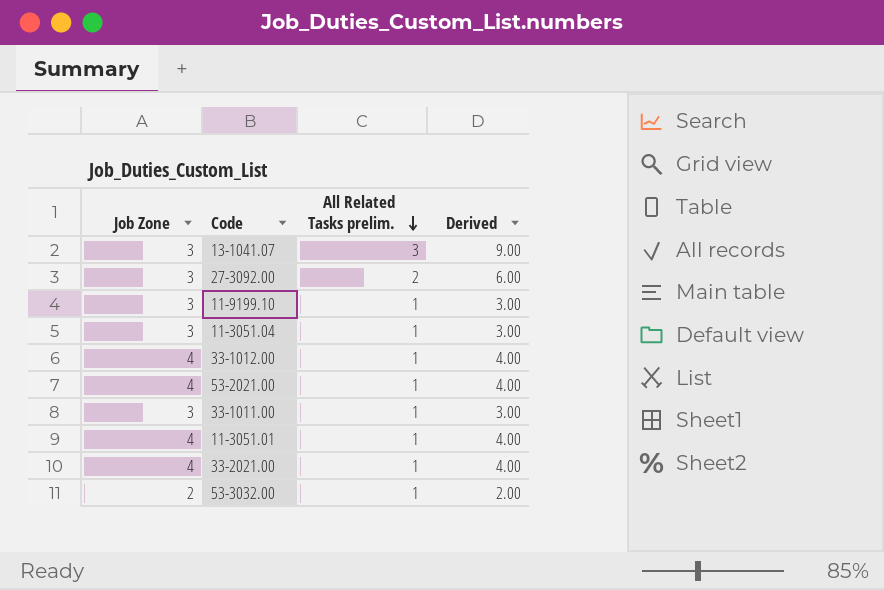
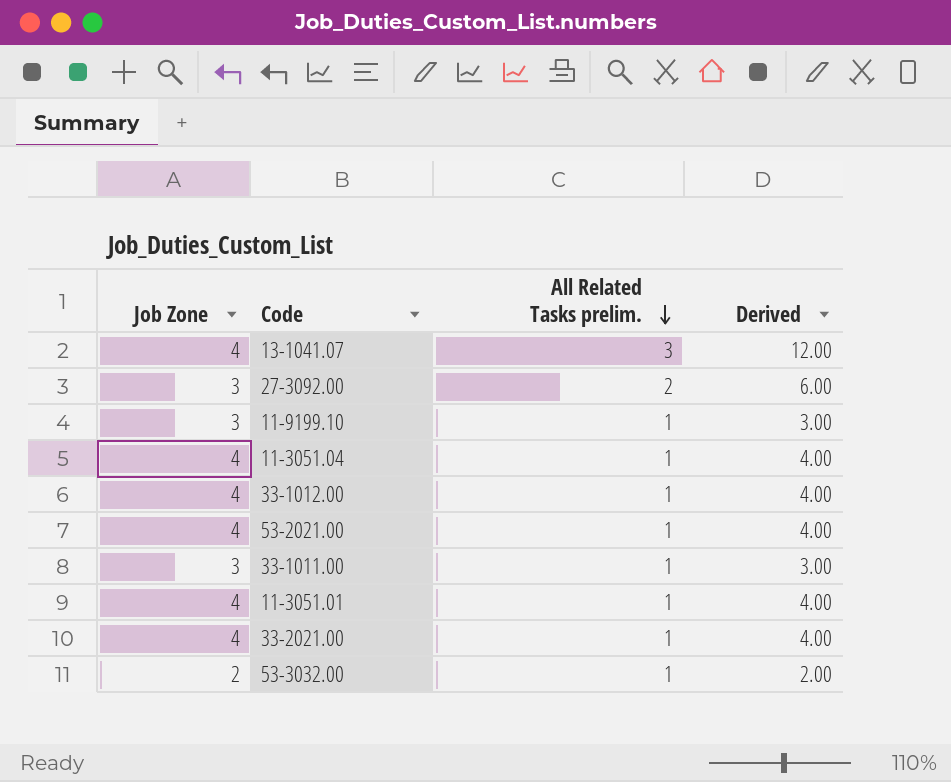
13-1041.07 | Job Zone: 3 -> 4
13-1041.07 | Derived: 9.00 -> 12.00
11-3051.04 | Job Zone: 3 -> 4
11-3051.04 | Derived: 3.00 -> 4.00

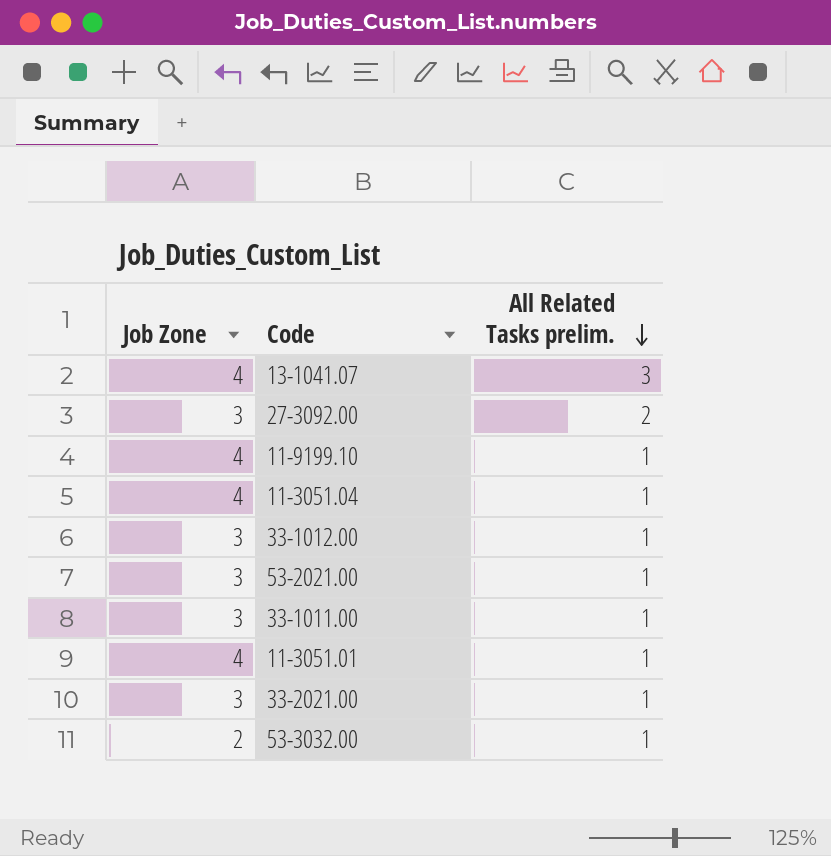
column Derived | formula: [Job Zone] * [All Related Tasks prelim.] -> none
11-9199.10 | Job Zone: 3 -> 4
33-1012.00 | Job Zone: 4 -> 3
53-2021.00 | Job Zone: 4 -> 3
33-2021.00 | Job Zone: 4 -> 3

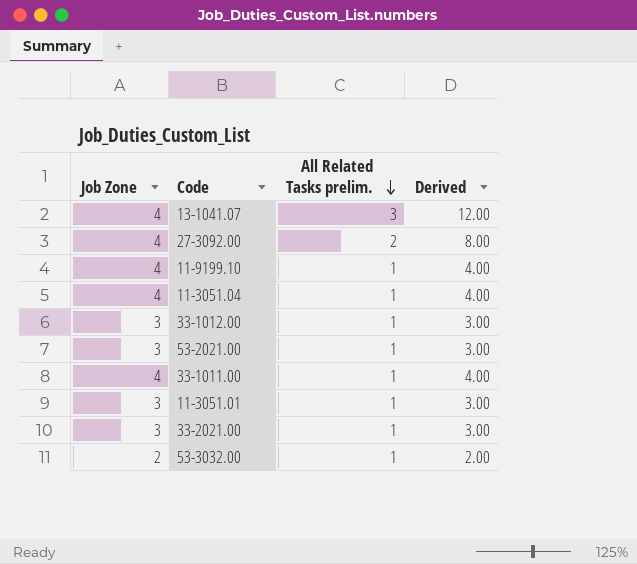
column Derived | formula: none -> [Job Zone] * [All Related Tasks prelim.]
27-3092.00 | Job Zone: 3 -> 4
33-1011.00 | Job Zone: 3 -> 4
11-3051.01 | Job Zone: 4 -> 3

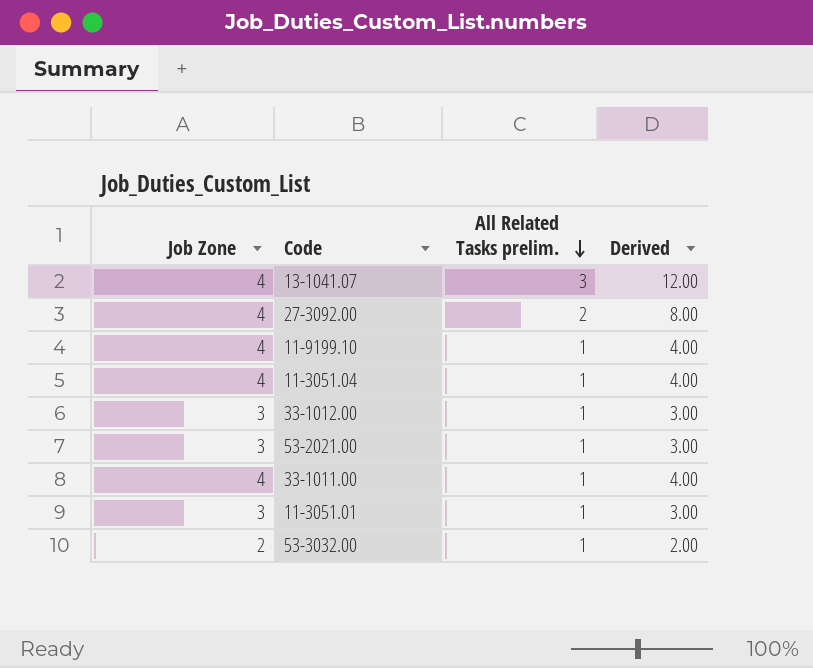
row 33-2021.00: 3 | 1 | 3.00 -> none

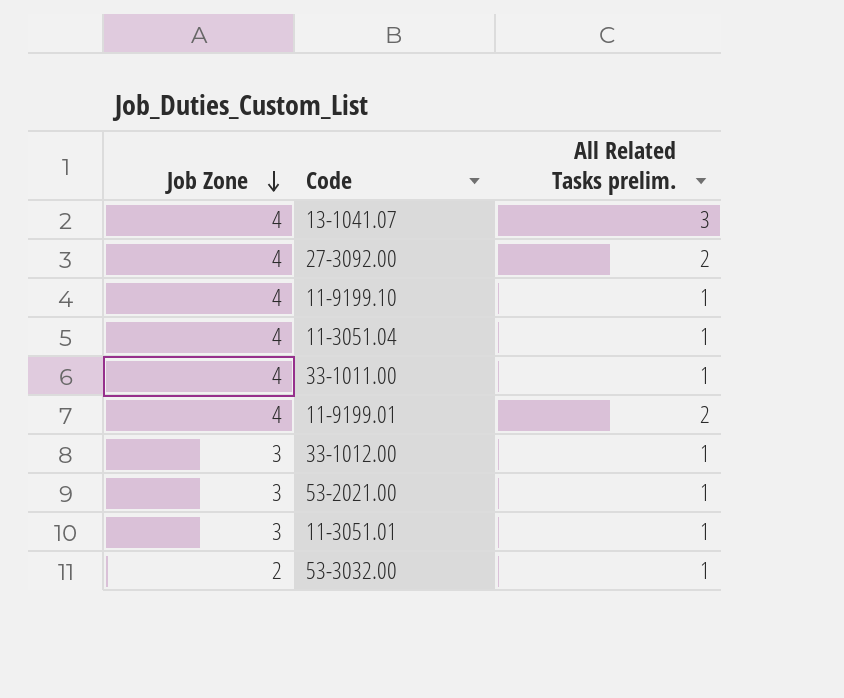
row order: All Related Tasks prelim. descending -> Job Zone descending
column Derived | formula: [Job Zone] * [All Related Tasks prelim.] -> none
row 11-9199.01: none -> 4 | 2

